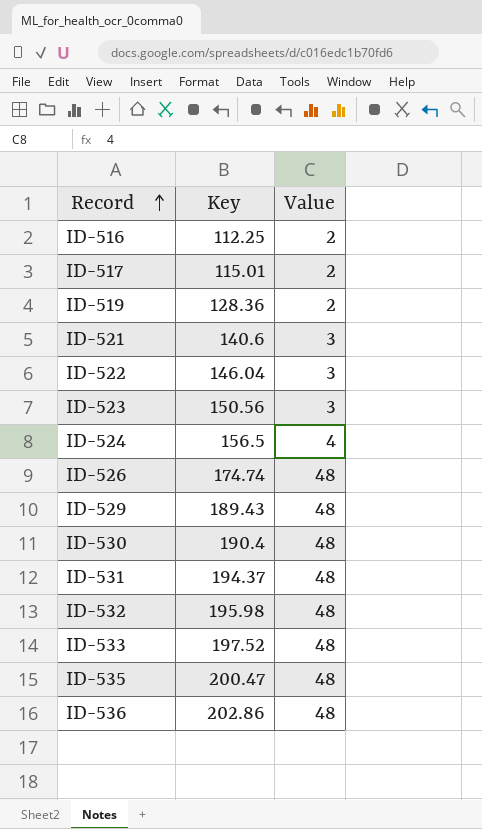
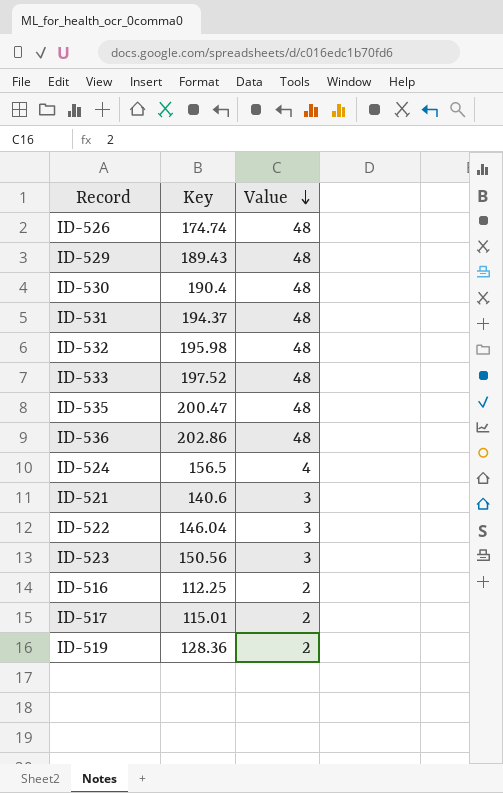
row order: Record ascending -> Value descending

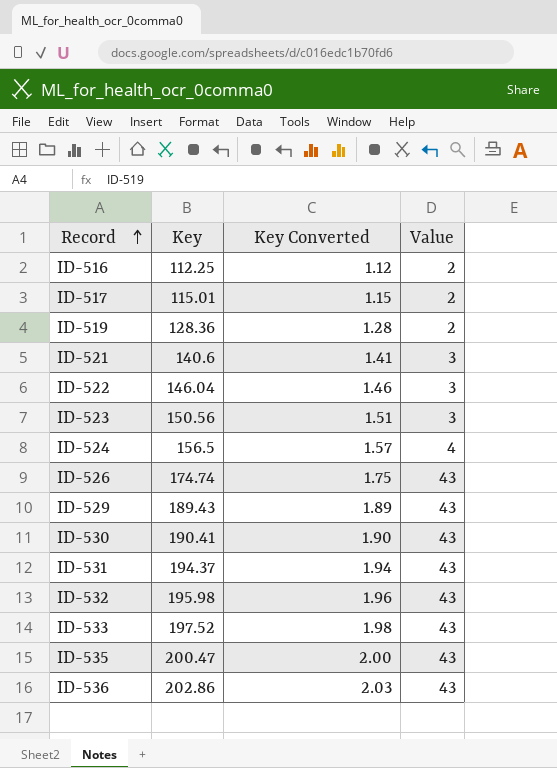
row order: Value descending -> Record ascending
column Key Converted | formula: none -> [Key] * 0.01
ID-526 | Value: 48 -> 43
ID-529 | Value: 48 -> 43
ID-530 | Key: 190.4 -> 190.41
ID-530 | Value: 48 -> 43
ID-531 | Value: 48 -> 43
ID-532 | Value: 48 -> 43
ID-533 | Value: 48 -> 43
ID-535 | Value: 48 -> 43
ID-536 | Value: 48 -> 43

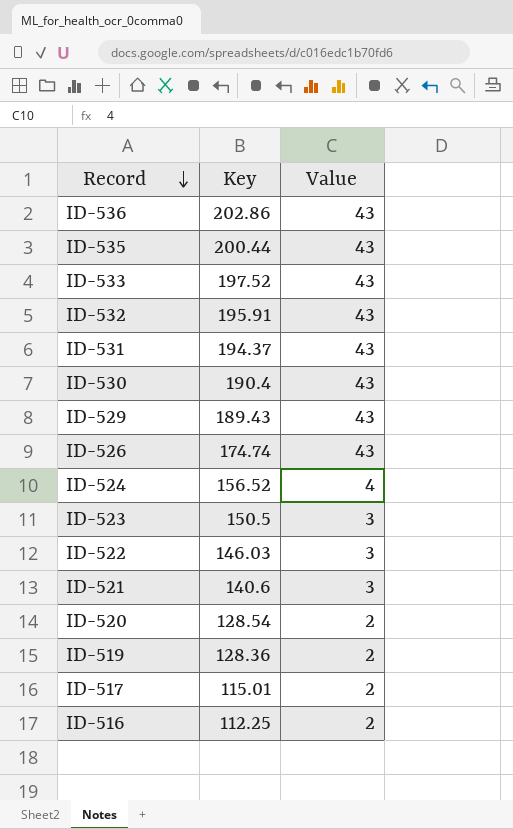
row order: Record ascending -> Record descending
column Key Converted | formula: [Key] * 0.01 -> none
ID-535 | Key: 200.47 -> 200.44
ID-532 | Key: 195.98 -> 195.91
ID-530 | Key: 190.41 -> 190.4
ID-524 | Key: 156.5 -> 156.52
ID-523 | Key: 150.56 -> 150.5
ID-522 | Key: 146.04 -> 146.03
row ID-520: none -> 128.54 | 2

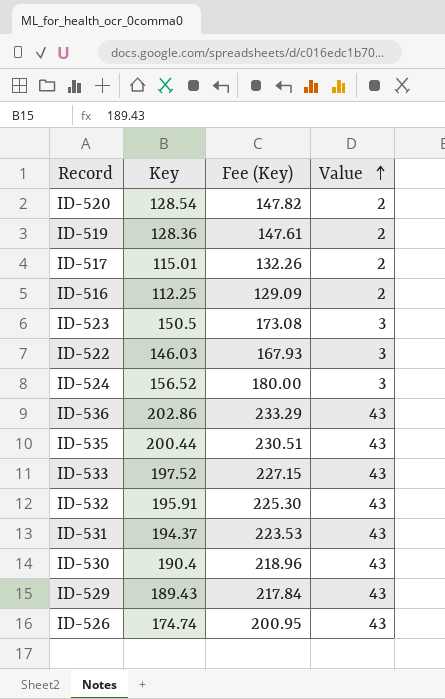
row order: Record descending -> Value ascending
column Fee (Key) | formula: none -> [Key] * 1.15
row ID-521: 140.6 | 3 -> none
ID-524 | Value: 4 -> 3

